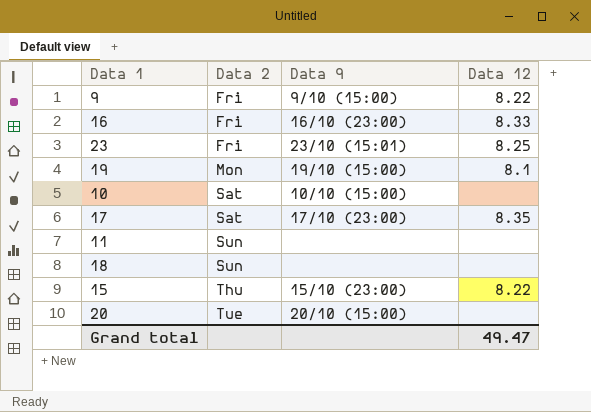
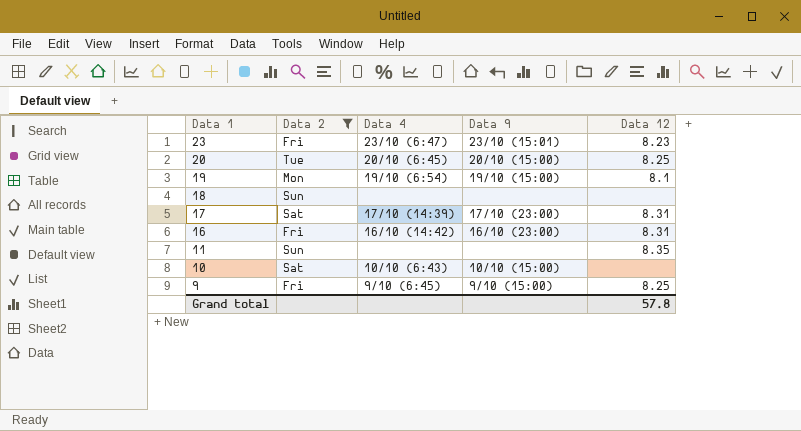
filter: none -> Data 2 != Thu
row order: Data 2 ascending -> Data 1 descending
column Data 4 | position: none -> 3
23 | Data 12: 8.25 -> 8.23
20 | Data 12: none -> 8.25
17 | Data 12: 8.35 -> 8.31
16 | Data 12: 8.33 -> 8.31
11 | Data 12: none -> 8.35
9 | Data 12: 8.22 -> 8.25
Grand total | Data 12: 49.47 -> 57.8

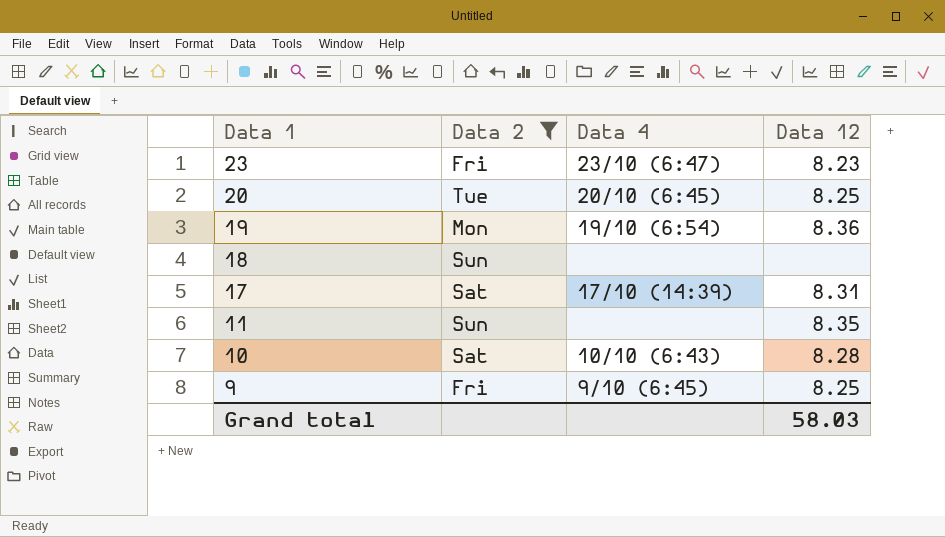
column Data 9 | position: 4 -> none
row 16: Fri | 16/10 (14:42) | 16/10 (23:00) | 8.31 -> none
19 | Data 12: 8.1 -> 8.36
10 | Data 12: none -> 8.28
Grand total | Data 12: 57.8 -> 58.03

